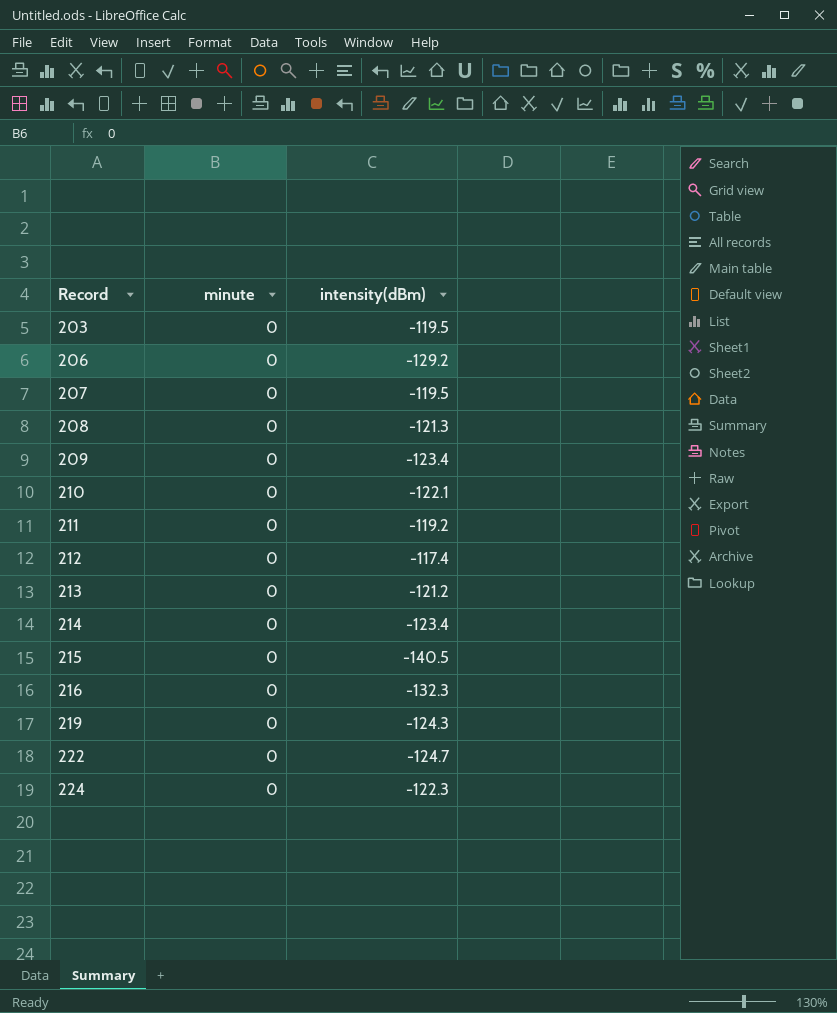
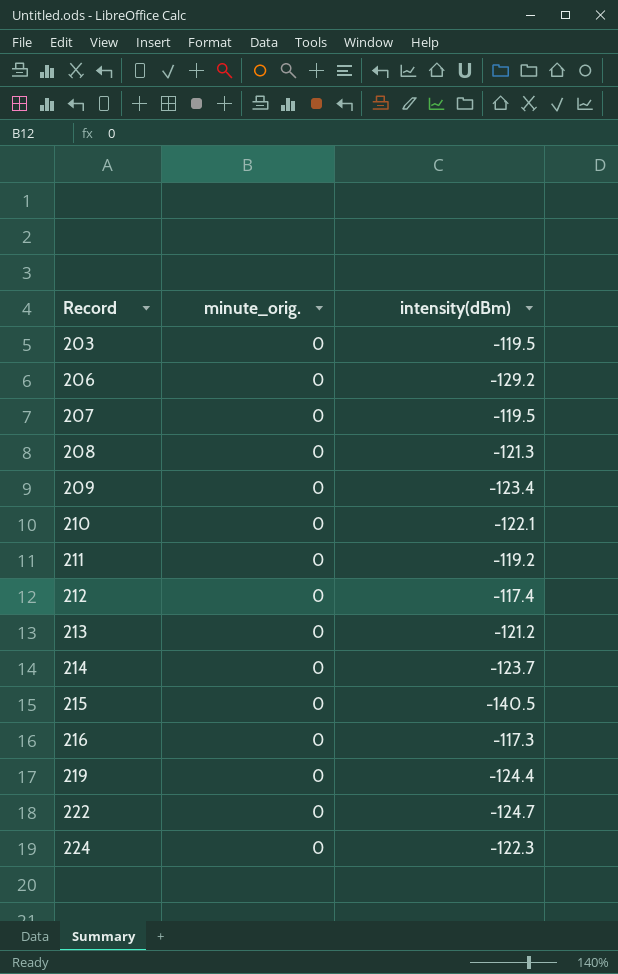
column name: minute -> minute_orig.
214 | intensity(dBm): -123.4 -> -123.7
216 | intensity(dBm): -132.3 -> -117.3
219 | intensity(dBm): -124.3 -> -124.4

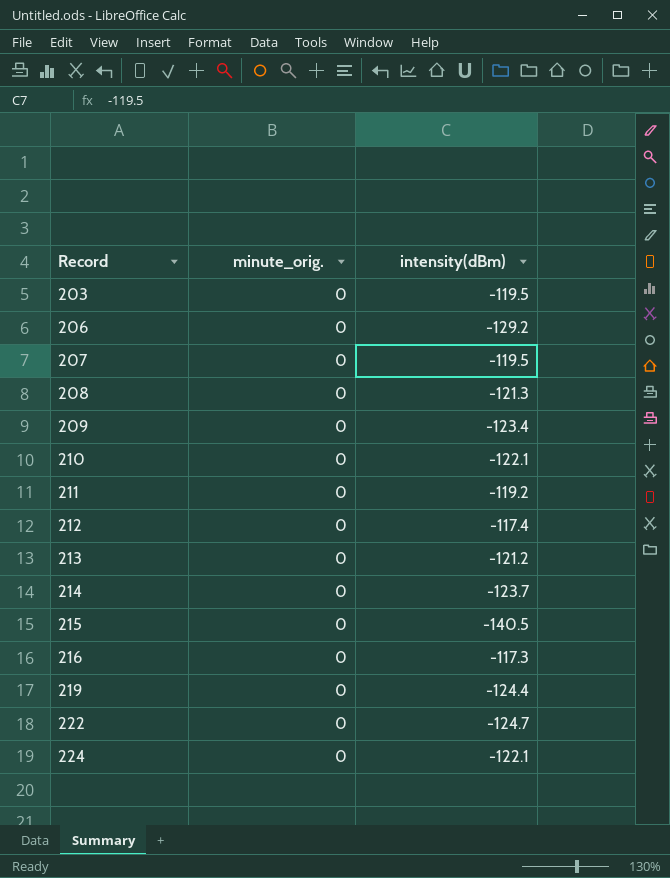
224 | intensity(dBm): -122.3 -> -122.1

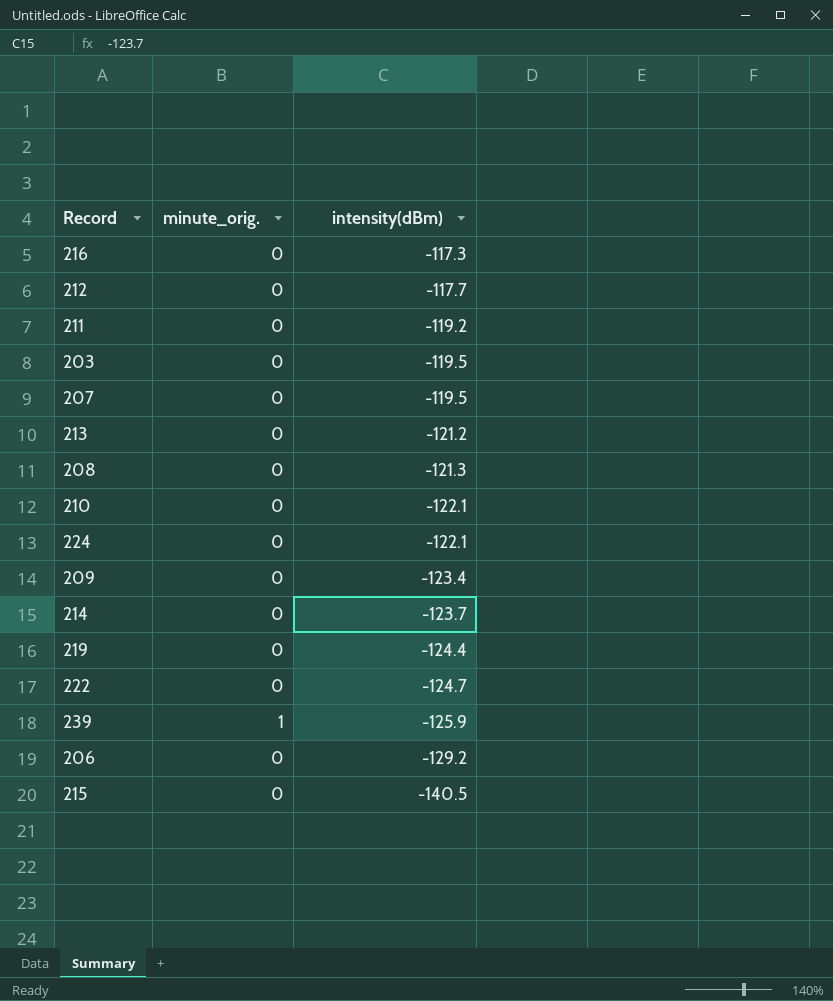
row order: Record ascending -> intensity(dBm) descending
212 | intensity(dBm): -117.4 -> -117.7
row 239: none -> 1 | -125.9

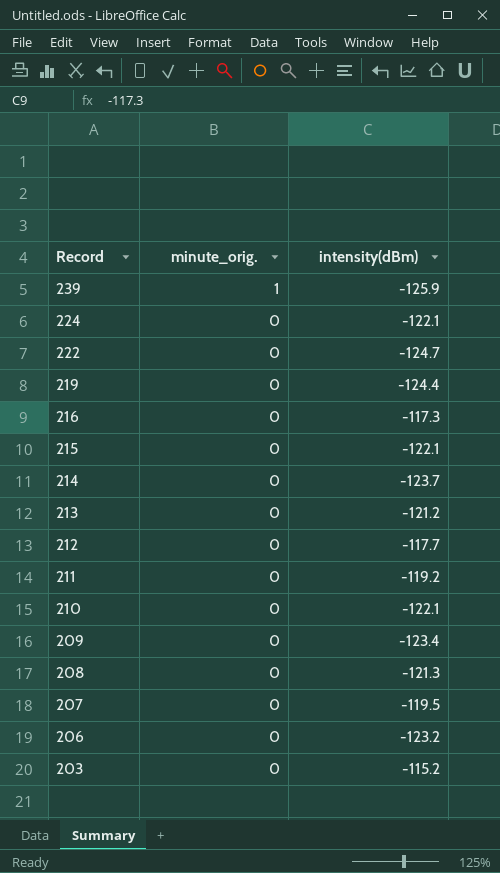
row order: intensity(dBm) descending -> Record descending
215 | intensity(dBm): -140.5 -> -122.1
206 | intensity(dBm): -129.2 -> -123.2
203 | intensity(dBm): -119.5 -> -115.2

